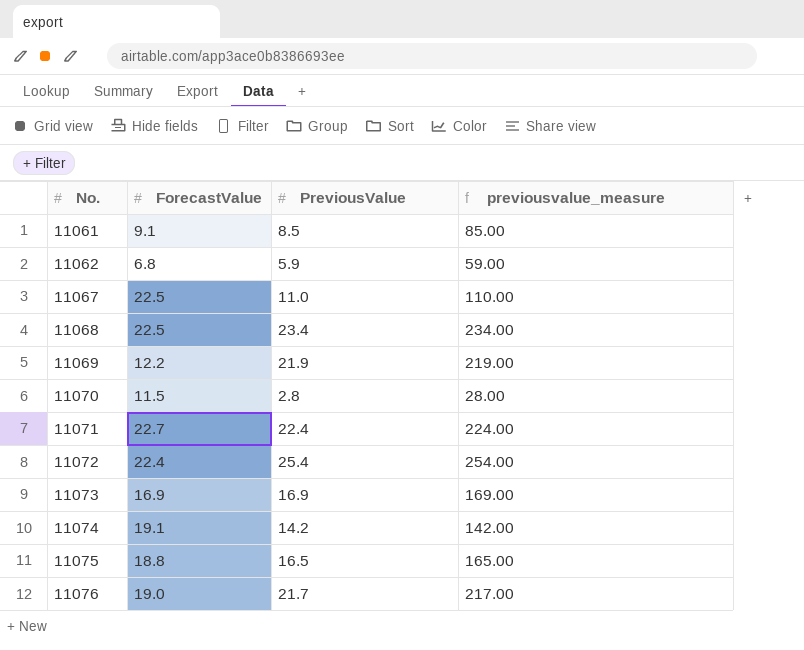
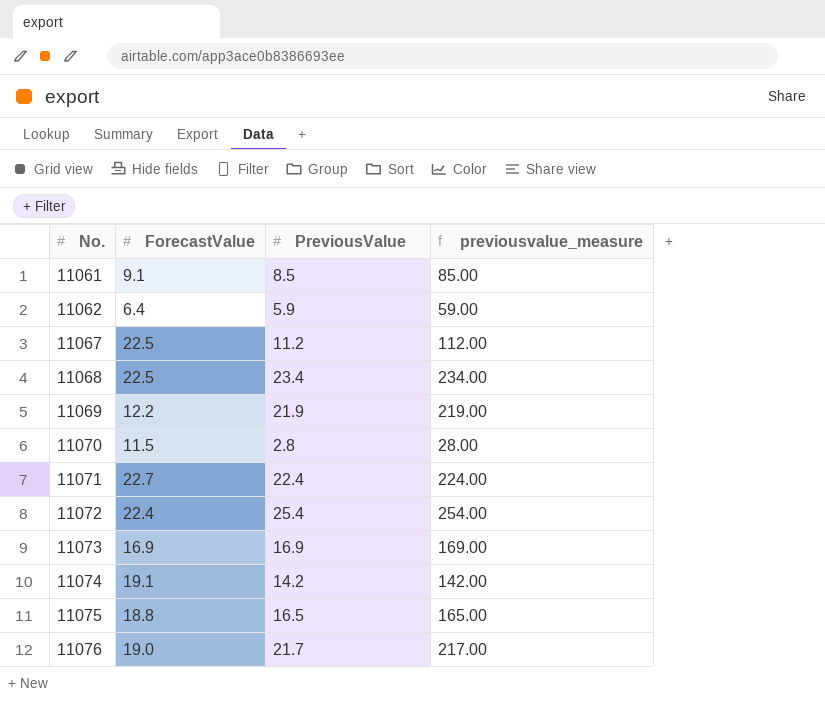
11062 | ForecastValue: 6.8 -> 6.4
11067 | PreviousValue: 11.0 -> 11.2
11067 | previousvalue_measure: 110.00 -> 112.00

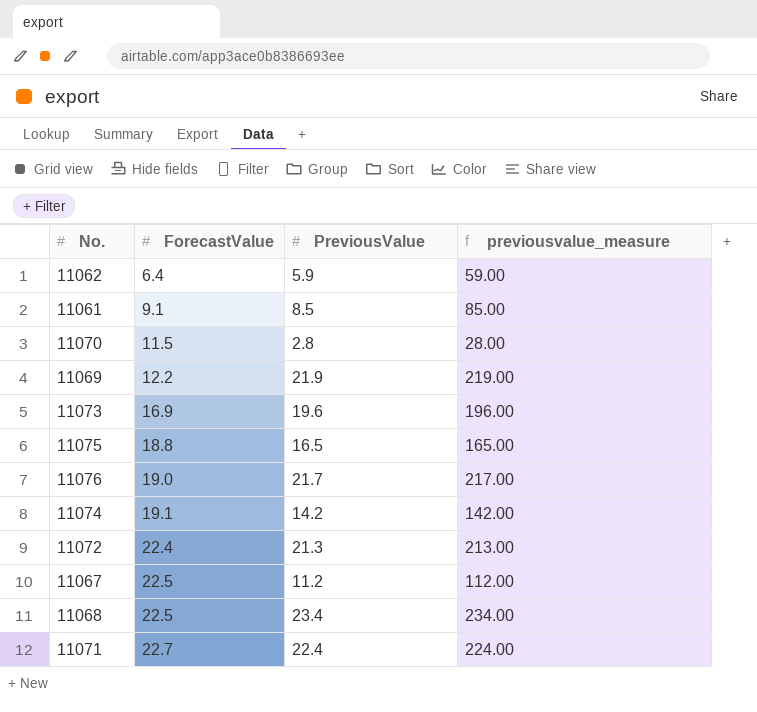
row order: No. ascending -> ForecastValue ascending
11073 | PreviousValue: 16.9 -> 19.6
11073 | previousvalue_measure: 169.00 -> 196.00
11072 | PreviousValue: 25.4 -> 21.3
11072 | previousvalue_measure: 254.00 -> 213.00

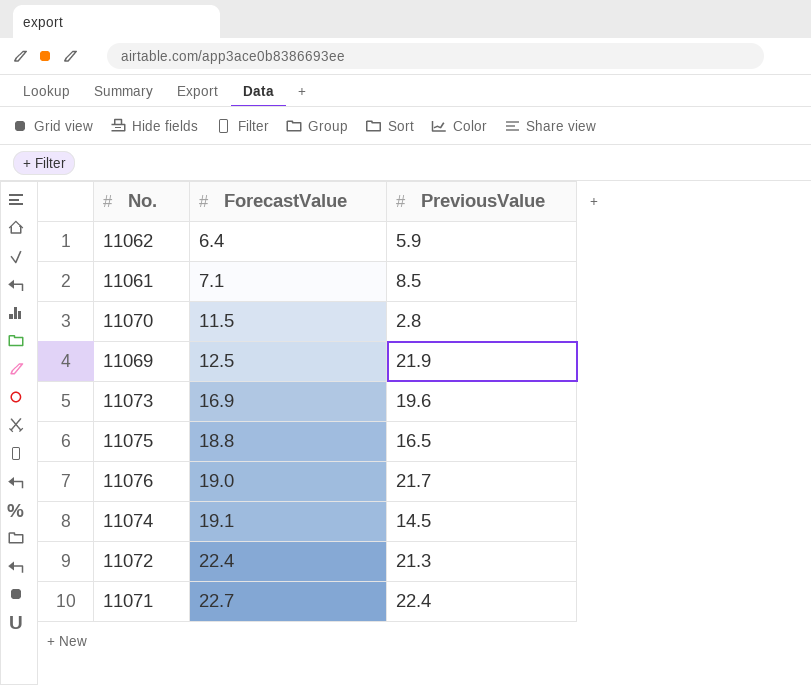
column previousvalue_measure | formula: [PreviousValue] * 10 -> none
row 11067: 22.5 | 11.2 | 112.00 -> none
row 11068: 22.5 | 23.4 | 234.00 -> none
11061 | ForecastValue: 9.1 -> 7.1
11069 | ForecastValue: 12.2 -> 12.5
11074 | PreviousValue: 14.2 -> 14.5

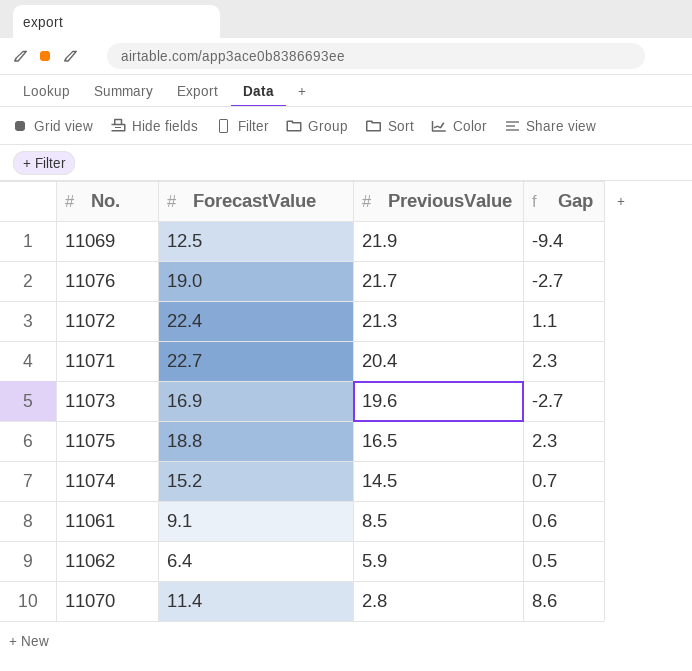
row order: ForecastValue ascending -> PreviousValue descending
column Gap | formula: none -> [ForecastValue] - [PreviousValue]
11071 | PreviousValue: 22.4 -> 20.4
11074 | ForecastValue: 19.1 -> 15.2
11061 | ForecastValue: 7.1 -> 9.1
11070 | ForecastValue: 11.5 -> 11.4

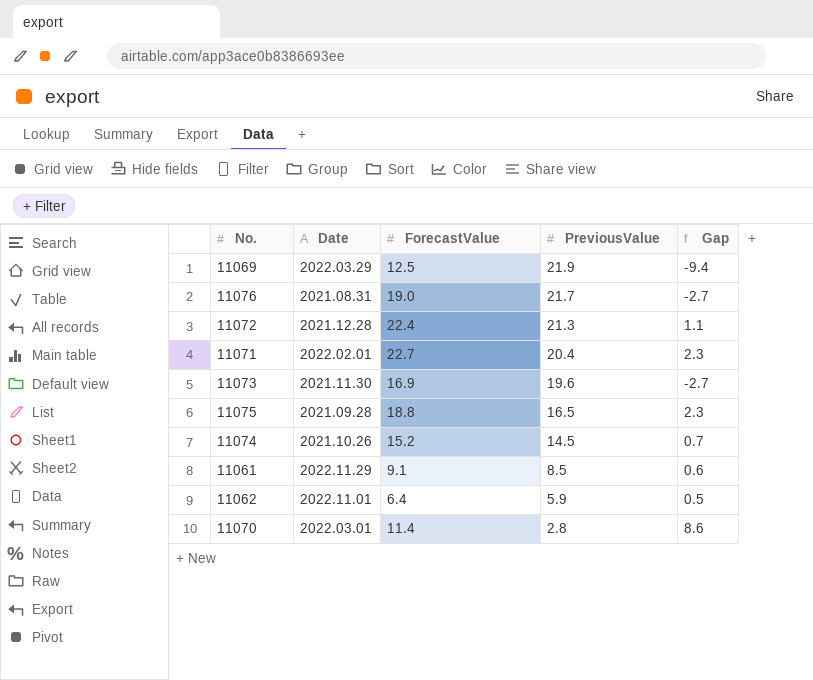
column Date | position: none -> 2

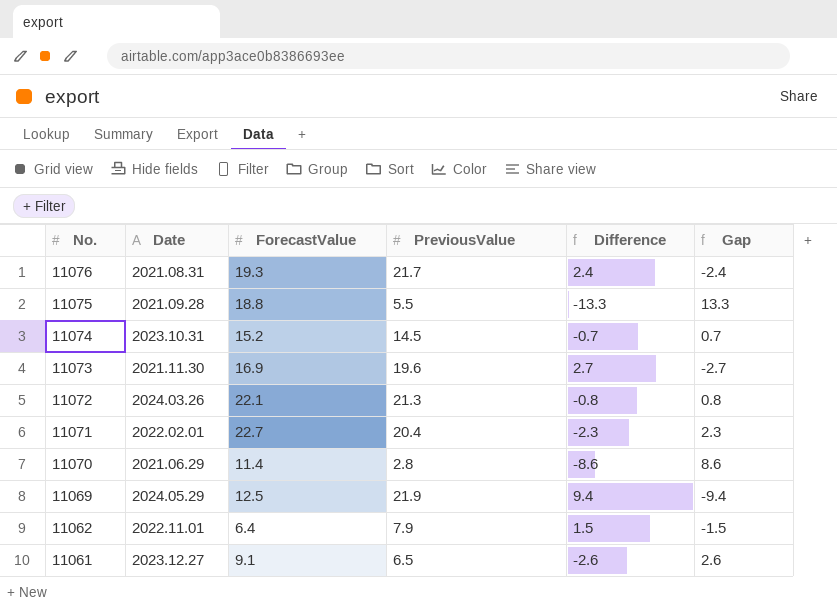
row order: PreviousValue descending -> No. descending
column Difference | formula: none -> [PreviousValue] - [ForecastValue]
11076 | ForecastValue: 19.0 -> 19.3
11076 | Gap: -2.7 -> -2.4
11075 | PreviousValue: 16.5 -> 5.5
11075 | Gap: 2.3 -> 13.3
11074 | Date: 2021.10.26 -> 2023.10.31
11072 | Date: 2021.12.28 -> 2024.03.26
11072 | ForecastValue: 22.4 -> 22.1
11072 | Gap: 1.1 -> 0.8
11070 | Date: 2022.03.01 -> 2021.06.29
11069 | Date: 2022.03.29 -> 2024.05.29
11062 | PreviousValue: 5.9 -> 7.9
11062 | Gap: 0.5 -> -1.5
11061 | Date: 2022.11.29 -> 2023.12.27
11061 | PreviousValue: 8.5 -> 6.5
11061 | Gap: 0.6 -> 2.6

